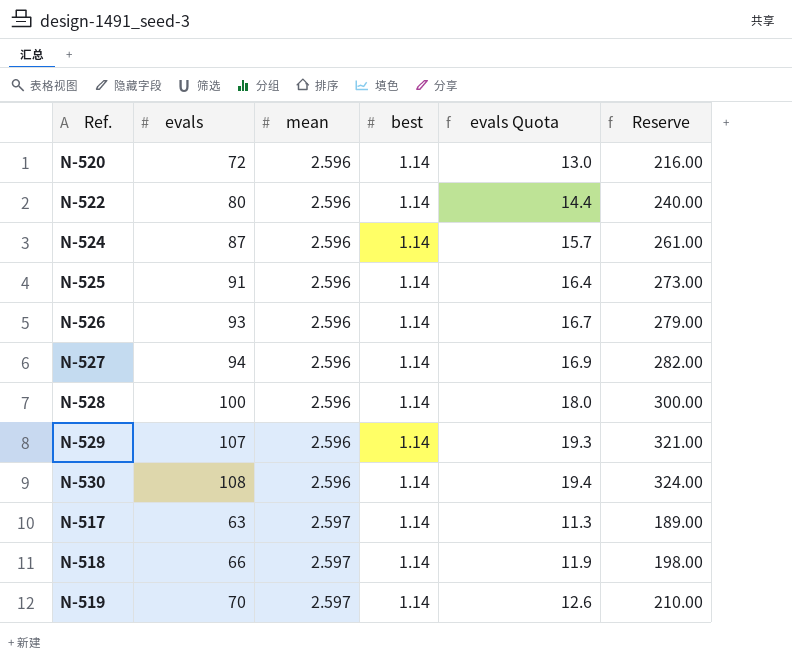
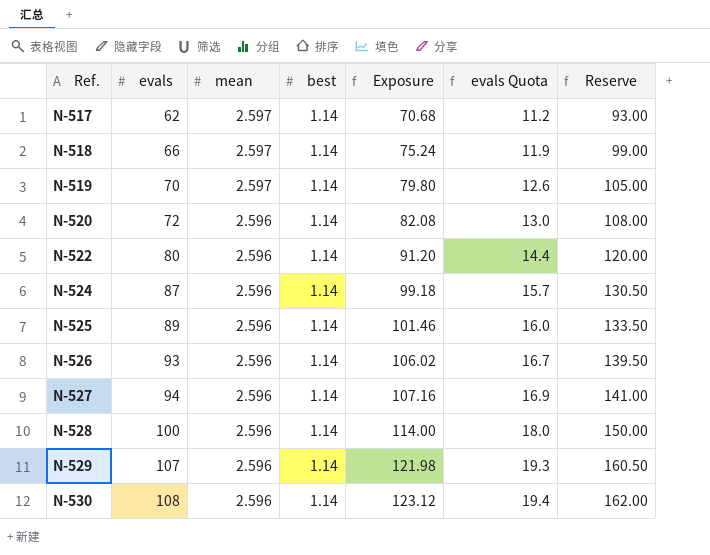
row order: mean ascending -> Ref. ascending
column Exposure | formula: none -> [evals] * [best]
column Reserve | formula: [evals] * 3 -> [evals] * 1.5
N-517 | evals: 63 -> 62
N-517 | evals Quota: 11.3 -> 11.2
N-525 | evals: 91 -> 89
N-525 | evals Quota: 16.4 -> 16.0

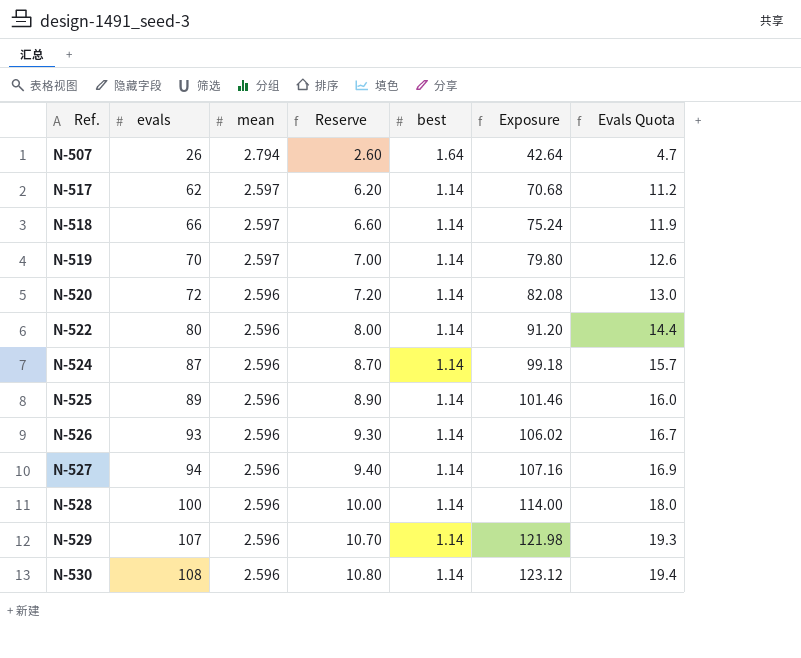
column Reserve | formula: [evals] * 1.5 -> [evals] * 0.1
column Reserve | position: 7 -> 4
column name: evals Quota -> Evals Quota
row N-507: none -> 26 | 2.794 | 2.60 | 1.64 | 42.64 | 4.7

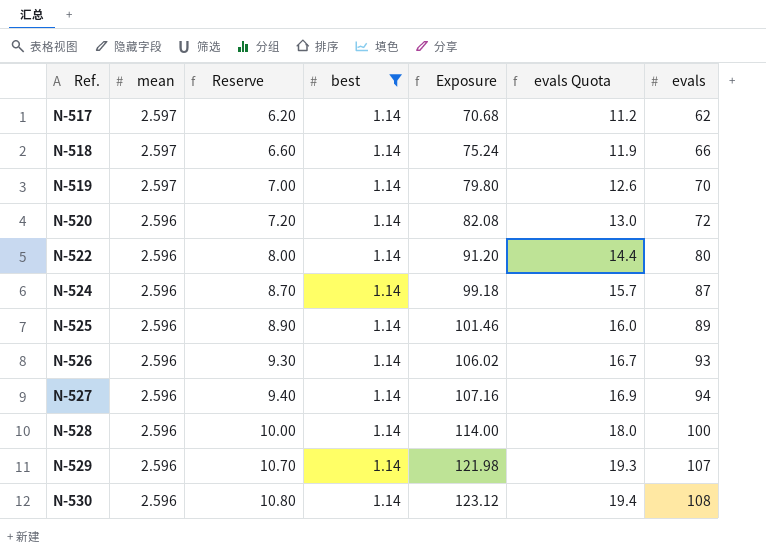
filter: none -> best = 1.14
column name: Evals Quota -> evals Quota
column evals | position: 2 -> 7

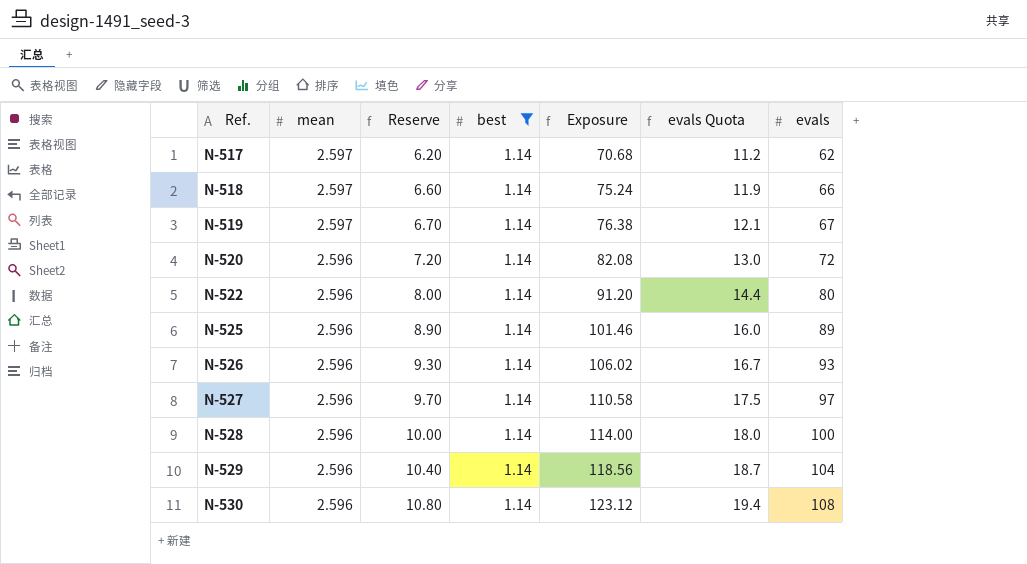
row N-524: 2.596 | 8.70 | 1.14 | 99.18 | 15.7 | 87 -> none
N-519 | Reserve: 7.00 -> 6.70
N-519 | Exposure: 79.80 -> 76.38
N-519 | evals Quota: 12.6 -> 12.1
N-519 | evals: 70 -> 67
N-527 | Reserve: 9.40 -> 9.70
N-527 | Exposure: 107.16 -> 110.58
N-527 | evals Quota: 16.9 -> 17.5
N-527 | evals: 94 -> 97
N-529 | Reserve: 10.70 -> 10.40
N-529 | Exposure: 121.98 -> 118.56
N-529 | evals Quota: 19.3 -> 18.7
N-529 | evals: 107 -> 104

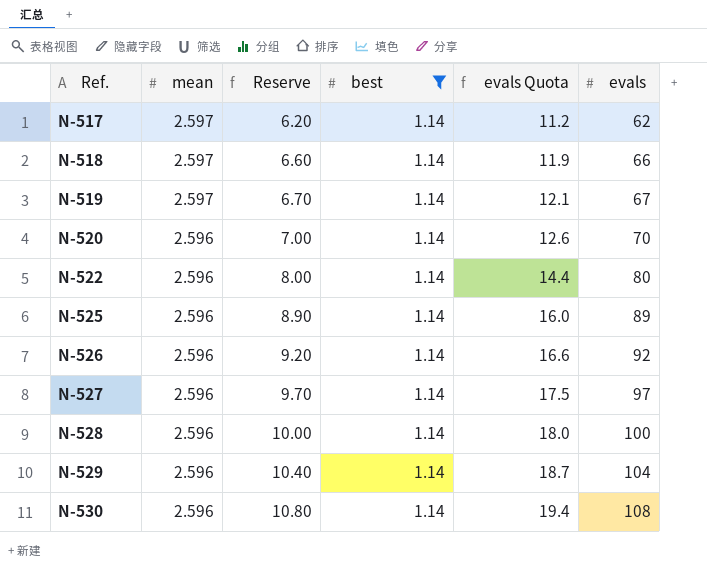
column Exposure | formula: [best] * [evals] -> none
N-520 | Reserve: 7.20 -> 7.00
N-520 | evals Quota: 13.0 -> 12.6
N-520 | evals: 72 -> 70
N-526 | Reserve: 9.30 -> 9.20
N-526 | evals Quota: 16.7 -> 16.6
N-526 | evals: 93 -> 92

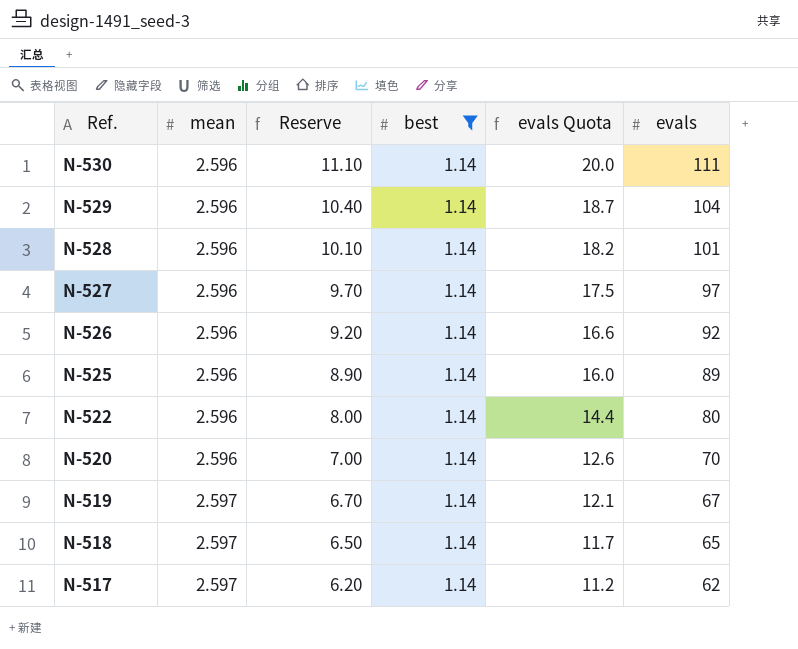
row order: Ref. ascending -> Ref. descending
N-530 | Reserve: 10.80 -> 11.10
N-530 | evals Quota: 19.4 -> 20.0
N-530 | evals: 108 -> 111
N-528 | Reserve: 10.00 -> 10.10
N-528 | evals Quota: 18.0 -> 18.2
N-528 | evals: 100 -> 101
N-518 | Reserve: 6.60 -> 6.50
N-518 | evals Quota: 11.9 -> 11.7
N-518 | evals: 66 -> 65

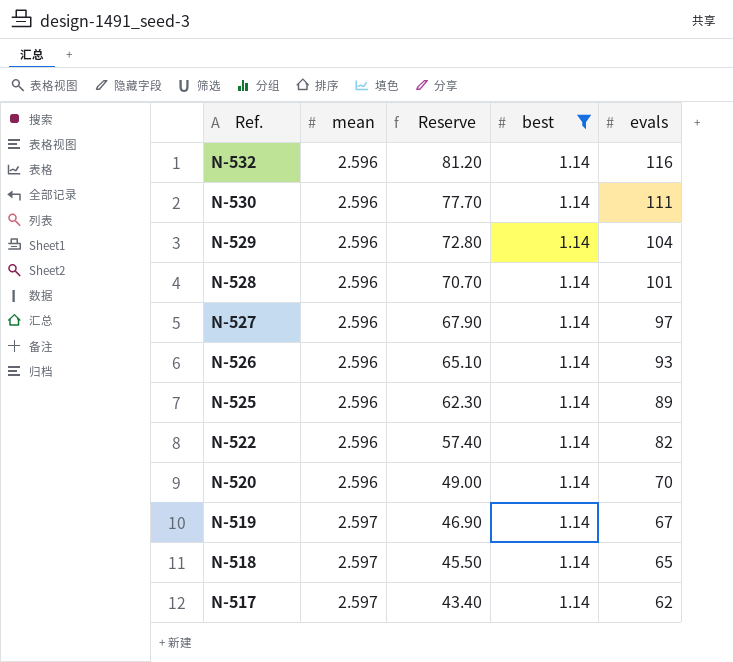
column evals Quota | formula: [evals] * 0.18 -> none
column Reserve | formula: [evals] * 0.1 -> [evals] * 0.7
row N-532: none -> 2.596 | 81.20 | 1.14 | 116
N-526 | evals: 92 -> 93
N-522 | evals: 80 -> 82

